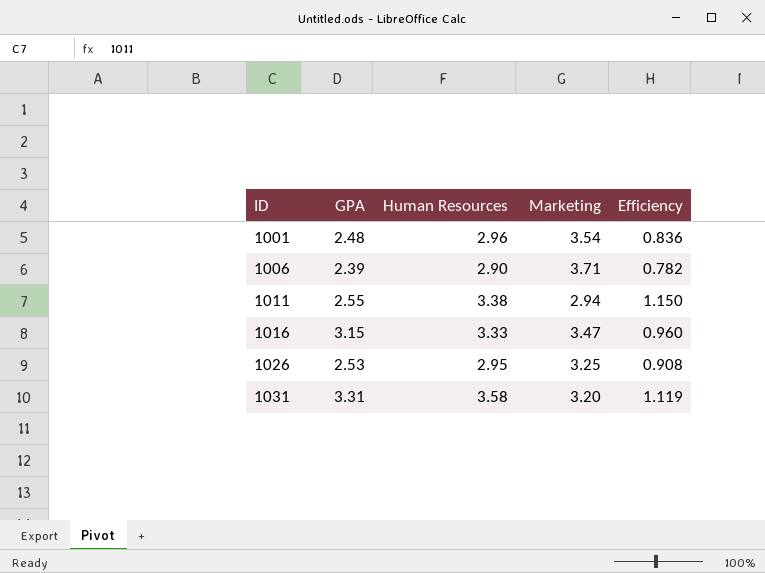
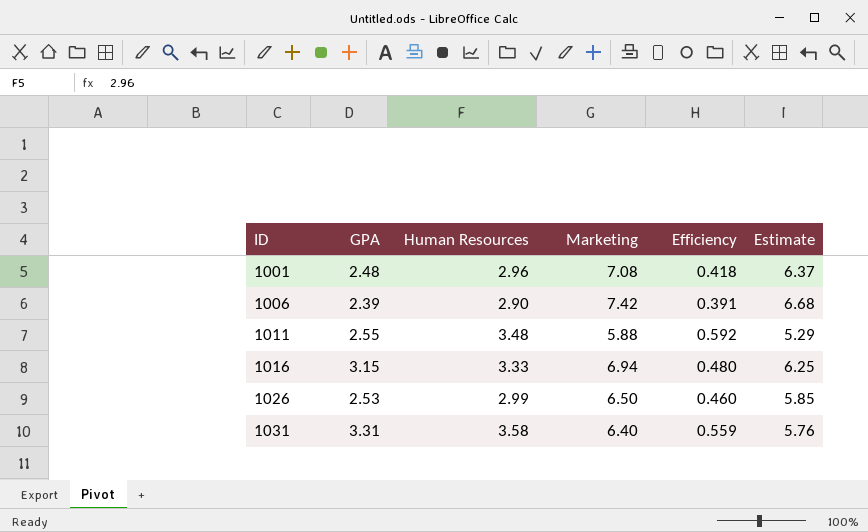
column Estimate | formula: none -> [Marketing] * 0.9
1001 | Marketing: 3.54 -> 7.08
1001 | Efficiency: 0.836 -> 0.418
1006 | Marketing: 3.71 -> 7.42
1006 | Efficiency: 0.782 -> 0.391
1011 | Human Resources: 3.38 -> 3.48
1011 | Marketing: 2.94 -> 5.88
1011 | Efficiency: 1.150 -> 0.592
1016 | Marketing: 3.47 -> 6.94
1016 | Efficiency: 0.960 -> 0.480
1026 | Human Resources: 2.95 -> 2.99
1026 | Marketing: 3.25 -> 6.50
1026 | Efficiency: 0.908 -> 0.460
1031 | Marketing: 3.20 -> 6.40
1031 | Efficiency: 1.119 -> 0.559

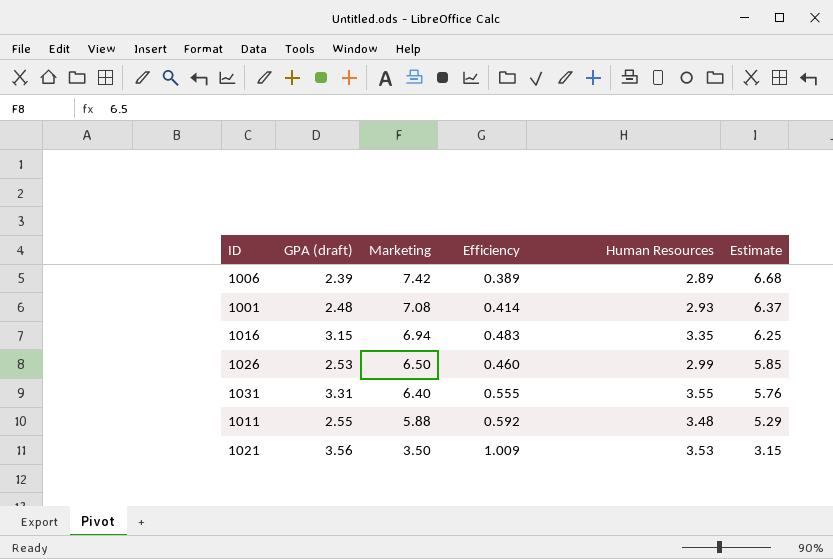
row order: ID ascending -> Marketing descending
column name: GPA -> GPA (draft)
column Human Resources | position: 3 -> 5
1006 | Efficiency: 0.391 -> 0.389
1006 | Human Resources: 2.90 -> 2.89
1001 | Efficiency: 0.418 -> 0.414
1001 | Human Resources: 2.96 -> 2.93
1016 | Efficiency: 0.480 -> 0.483
1016 | Human Resources: 3.33 -> 3.35
1031 | Efficiency: 0.559 -> 0.555
1031 | Human Resources: 3.58 -> 3.55
row 1021: none -> 3.56 | 3.50 | 1.009 | 3.53 | 3.15

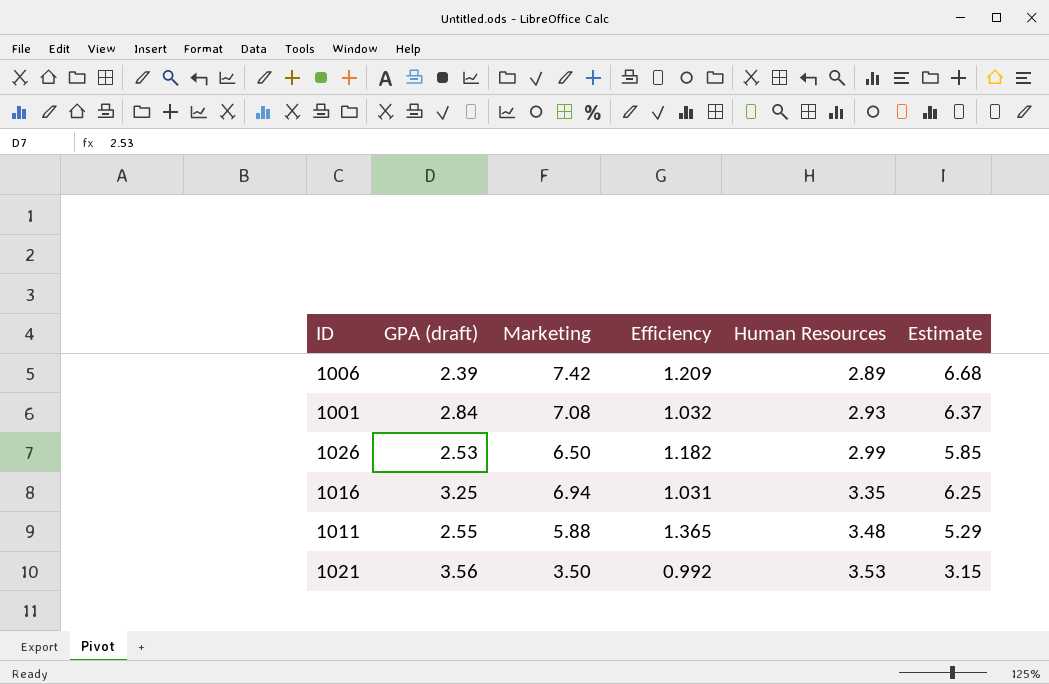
row order: Marketing descending -> Human Resources ascending
column Efficiency | formula: [Human Resources] / [Marketing] -> [Human Resources] / [GPA (draft)]
row 1031: 3.31 | 6.40 | 0.555 | 3.55 | 5.76 -> none
1001 | GPA (draft): 2.48 -> 2.84
1016 | GPA (draft): 3.15 -> 3.25

